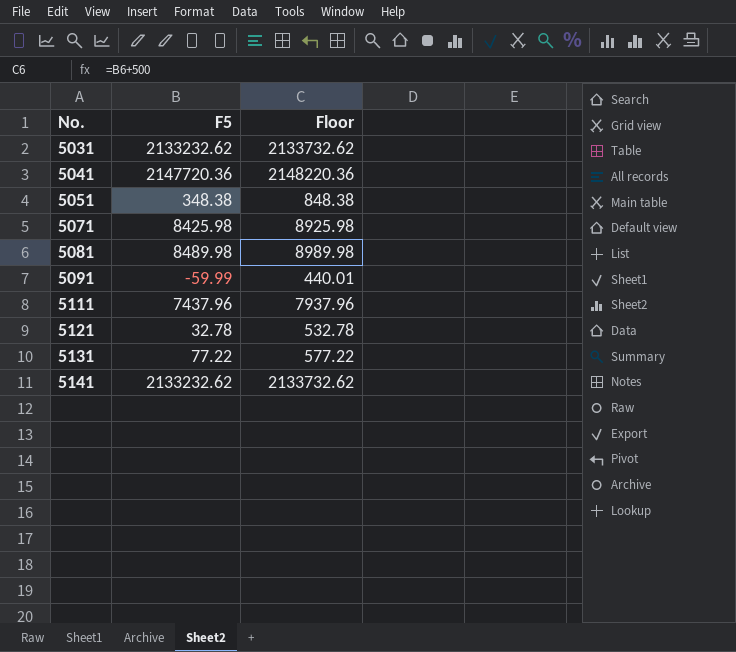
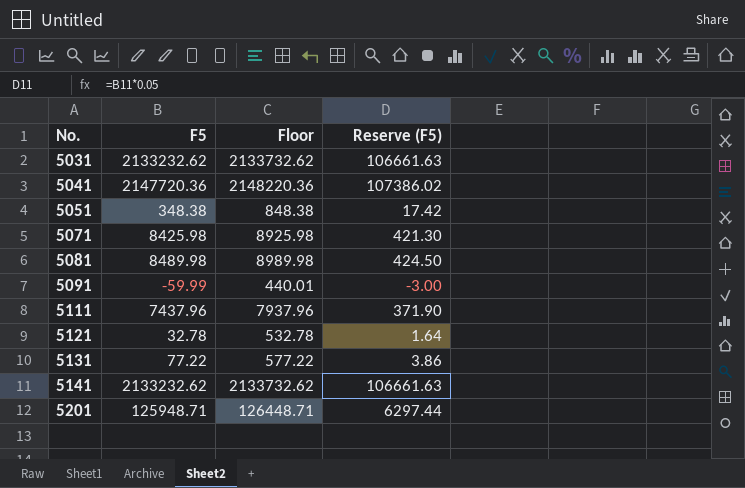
column Reserve (F5) | formula: none -> [F5] * 0.05
row 5201: none -> 125948.71 | 126448.71 | 6297.44

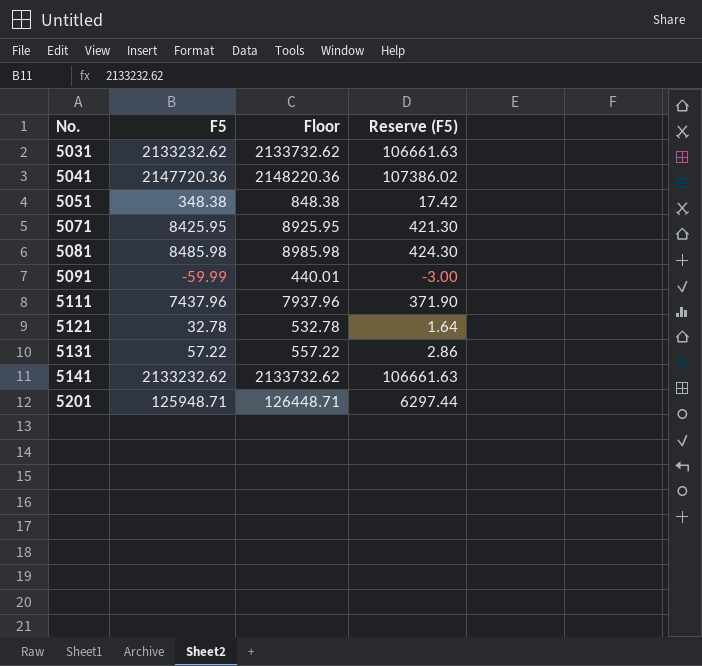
5071 | F5: 8425.98 -> 8425.95
5071 | Floor: 8925.98 -> 8925.95
5081 | F5: 8489.98 -> 8485.98
5081 | Floor: 8989.98 -> 8985.98
5081 | Reserve (F5): 424.50 -> 424.30
5131 | F5: 77.22 -> 57.22
5131 | Floor: 577.22 -> 557.22
5131 | Reserve (F5): 3.86 -> 2.86

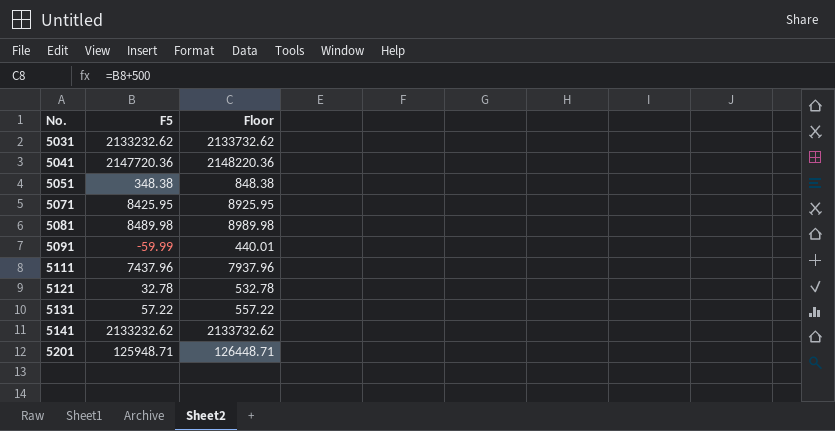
column Reserve (F5) | formula: [F5] * 0.05 -> none
5081 | F5: 8485.98 -> 8489.98
5081 | Floor: 8985.98 -> 8989.98

